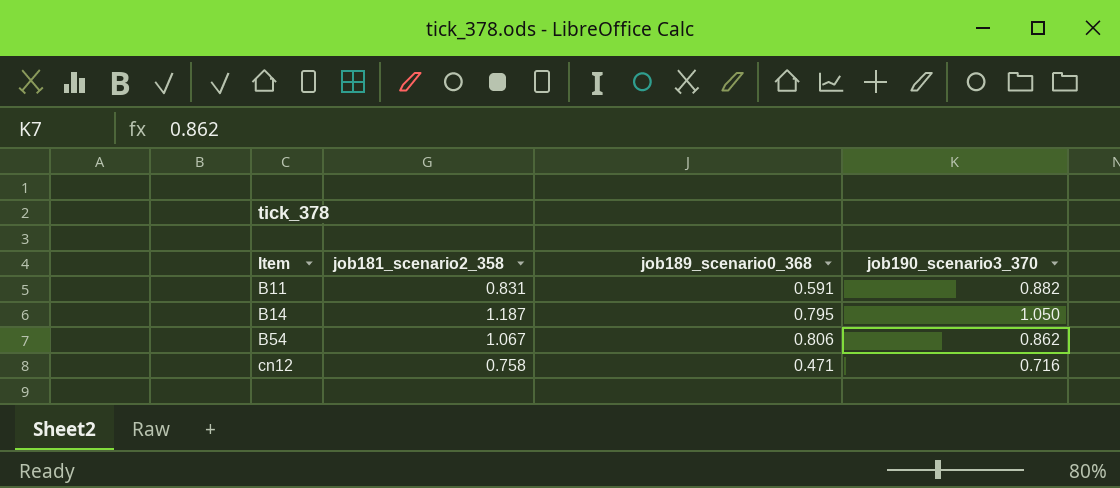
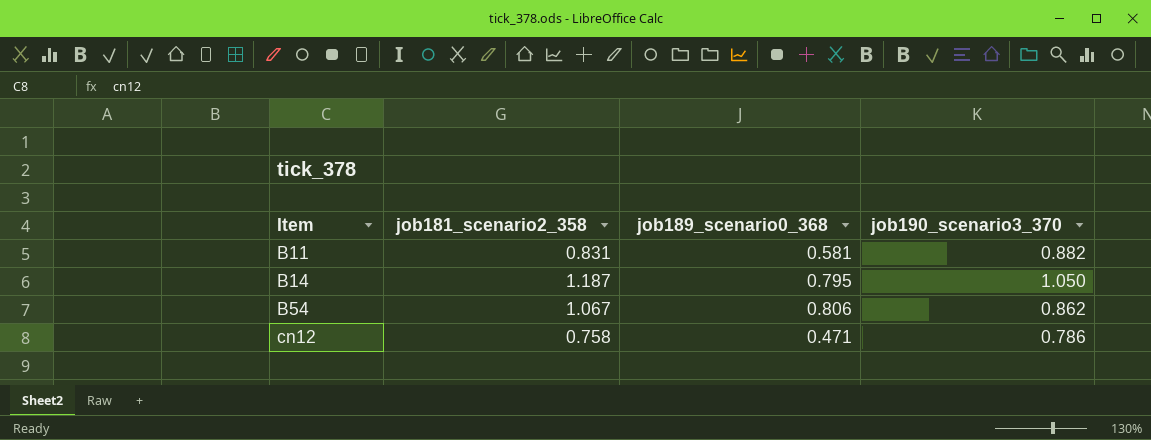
B11 | job189_scenario0_368: 0.591 -> 0.581
cn12 | job190_scenario3_370: 0.716 -> 0.786

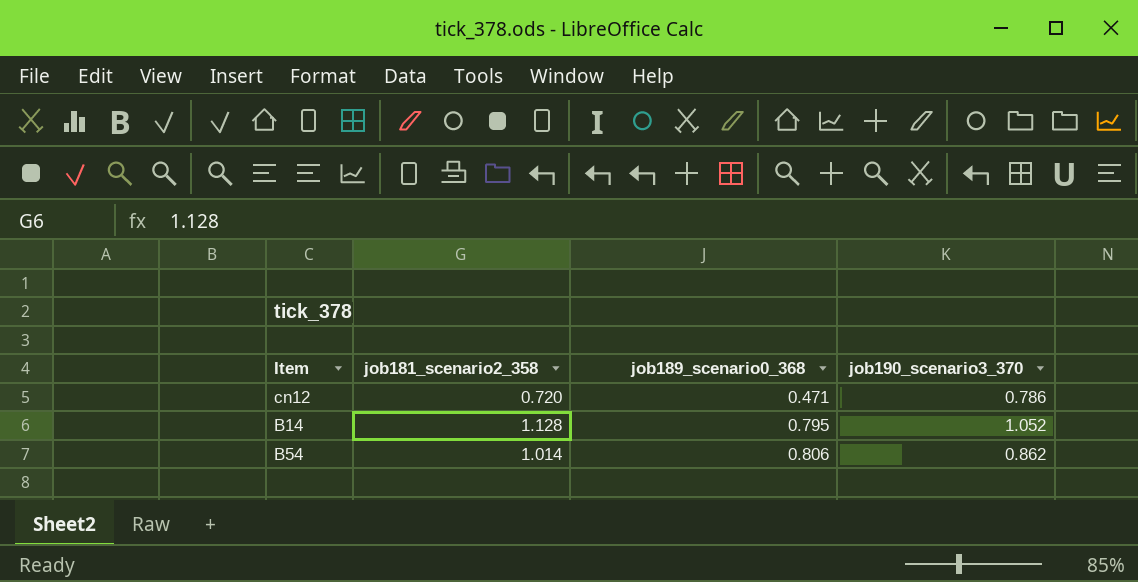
row order: Item ascending -> job189_scenario0_368 ascending
row B11: 0.831 | 0.581 | 0.882 -> none
cn12 | job181_scenario2_358: 0.758 -> 0.720
B14 | job181_scenario2_358: 1.187 -> 1.128
B14 | job190_scenario3_370: 1.050 -> 1.052
B54 | job181_scenario2_358: 1.067 -> 1.014

